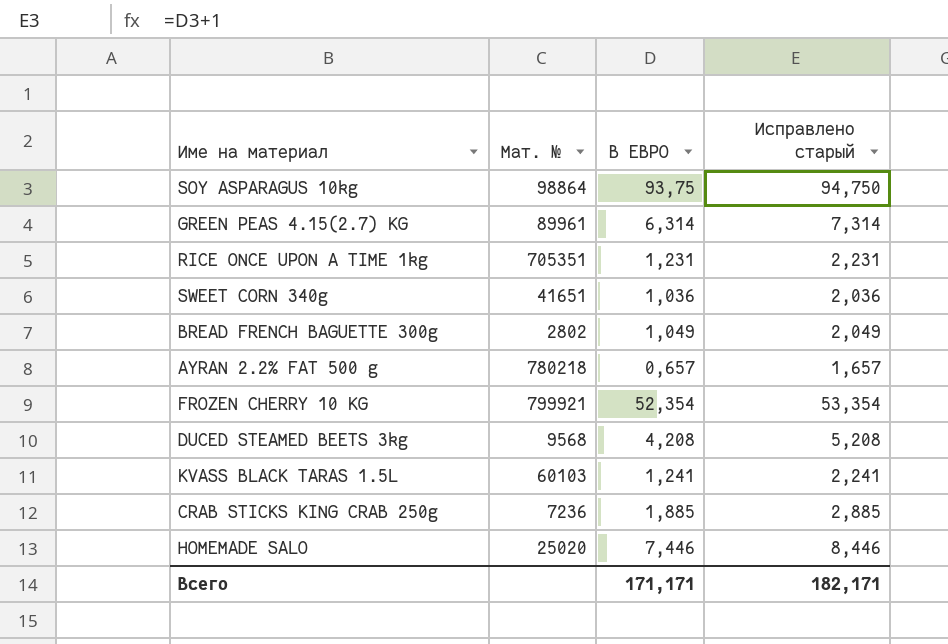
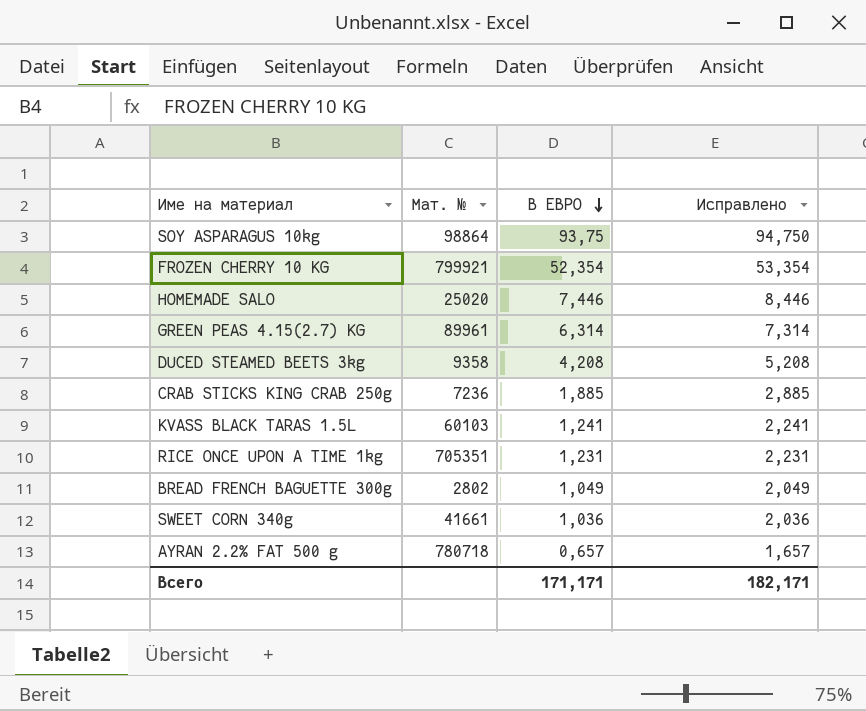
row order: none -> В ЕВРО descending
column name: Исправлено старый -> Исправлено
DUCED STEAMED BEETS 3kg | Мат. №: 9568 -> 9358
SWEET CORN 340g | Мат. №: 41651 -> 41661
AYRAN 2.2% FAT 500 g | Мат. №: 780218 -> 780718

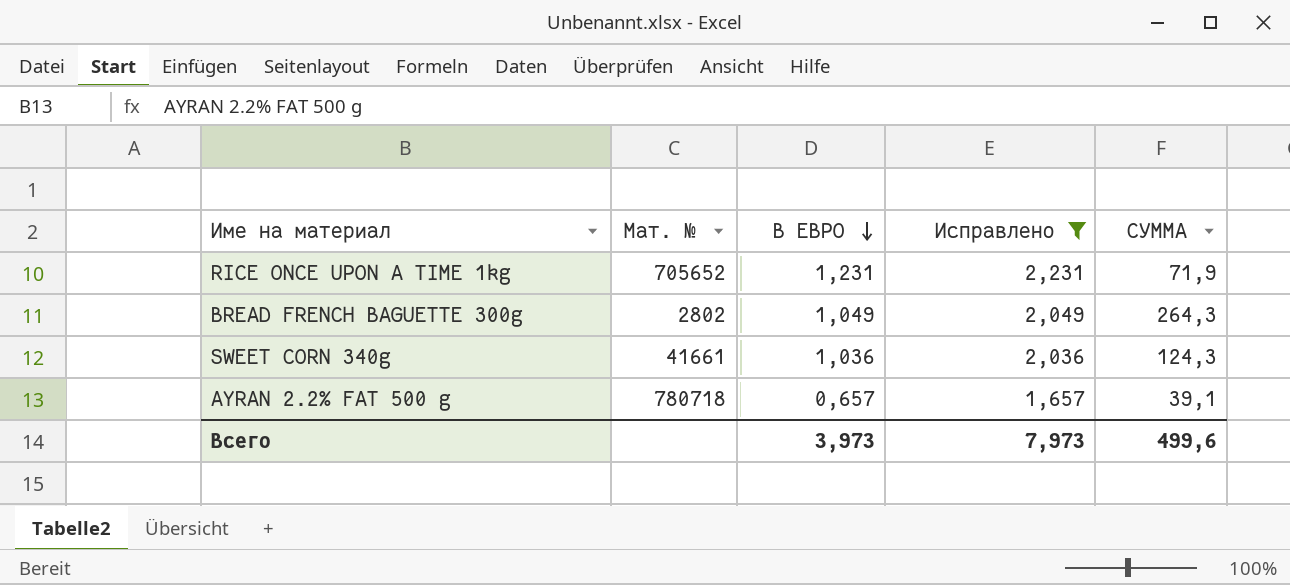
filter: none -> Исправлено <= 2,231
column СУММА | position: none -> 5
RICE ONCE UPON A TIME 1kg | Мат. №: 705351 -> 705652
Всего | В ЕВРО: 171,171 -> 3,973
Всего | Исправлено: 182,171 -> 7,973

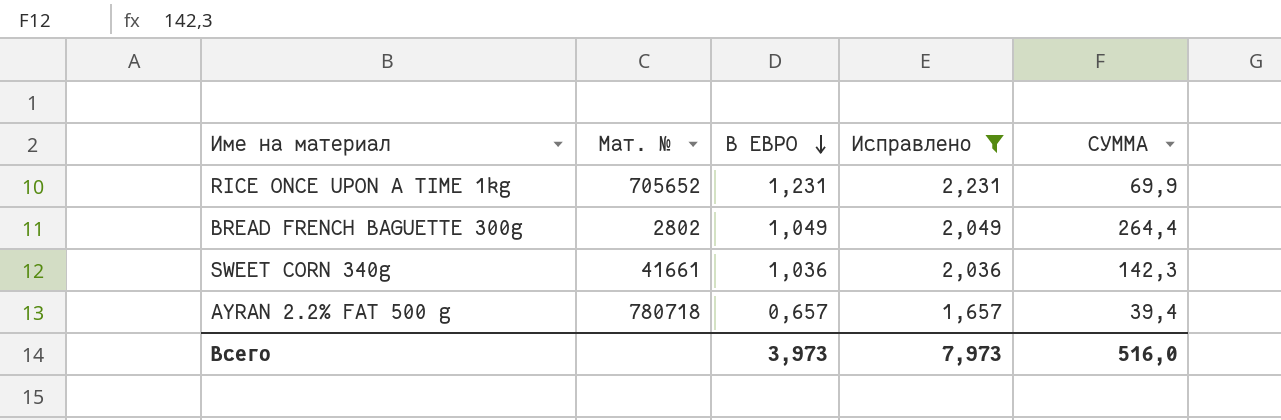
RICE ONCE UPON A TIME 1kg | СУММА: 71,9 -> 69,9
BREAD FRENCH BAGUETTE 300g | СУММА: 264,3 -> 264,4
SWEET CORN 340g | СУММА: 124,3 -> 142,3
AYRAN 2.2% FAT 500 g | СУММА: 39,1 -> 39,4
Всего | СУММА: 499,6 -> 516,0

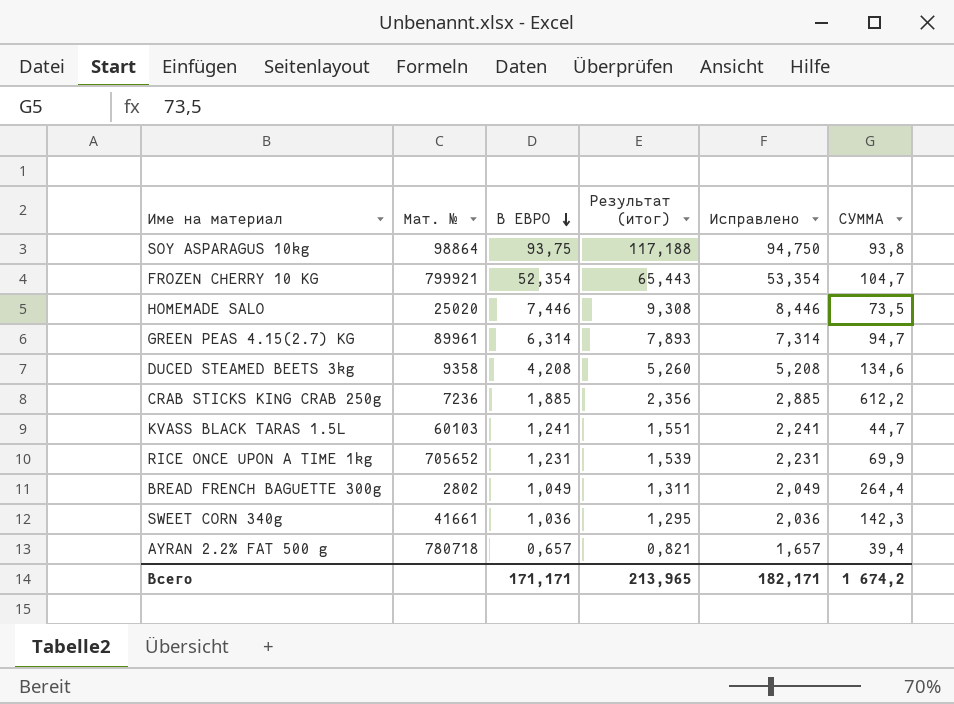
filter: Исправлено <= 2,231 -> none
column Результат (итог) | formula: none -> [В ЕВРО] * 1,25
Всего | В ЕВРО: 3,973 -> 171,171
Всего | Исправлено: 7,973 -> 182,171
Всего | СУММА: 516,0 -> 1 674,2

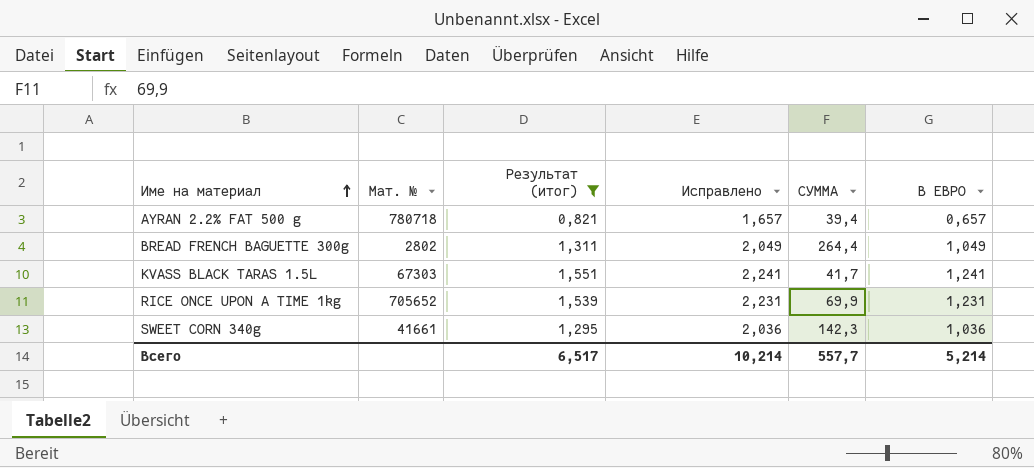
filter: none -> Результат (итог) <= 1,551
row order: В ЕВРО descending -> Име на материал ascending
column В ЕВРО | position: 3 -> 6
KVASS BLACK TARAS 1.5L | Мат. №: 60103 -> 67303
KVASS BLACK TARAS 1.5L | СУММА: 44,7 -> 41,7
Всего | Результат (итог): 213,965 -> 6,517
Всего | Исправлено: 182,171 -> 10,214
Всего | СУММА: 1 674,2 -> 557,7
Всего | В ЕВРО: 171,171 -> 5,214

